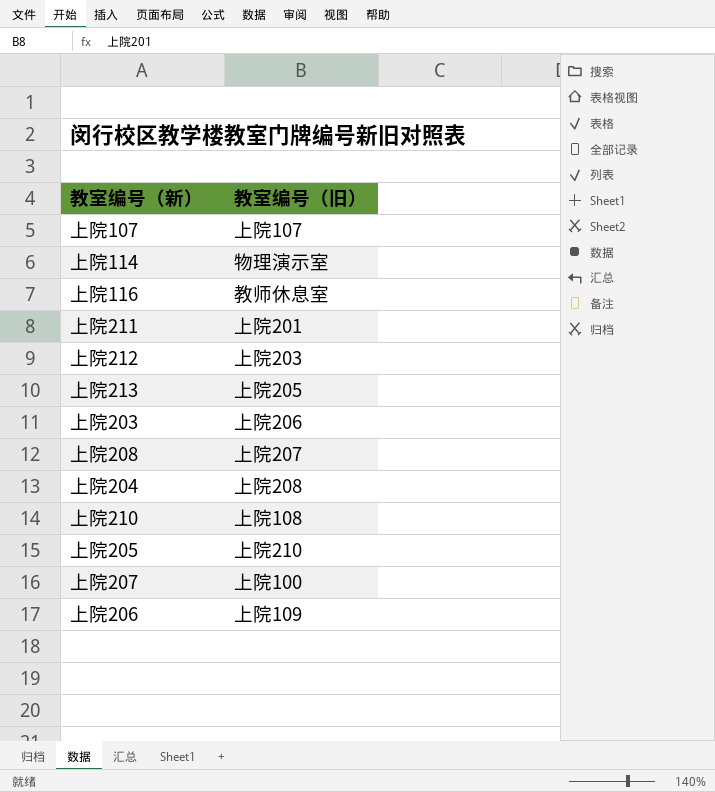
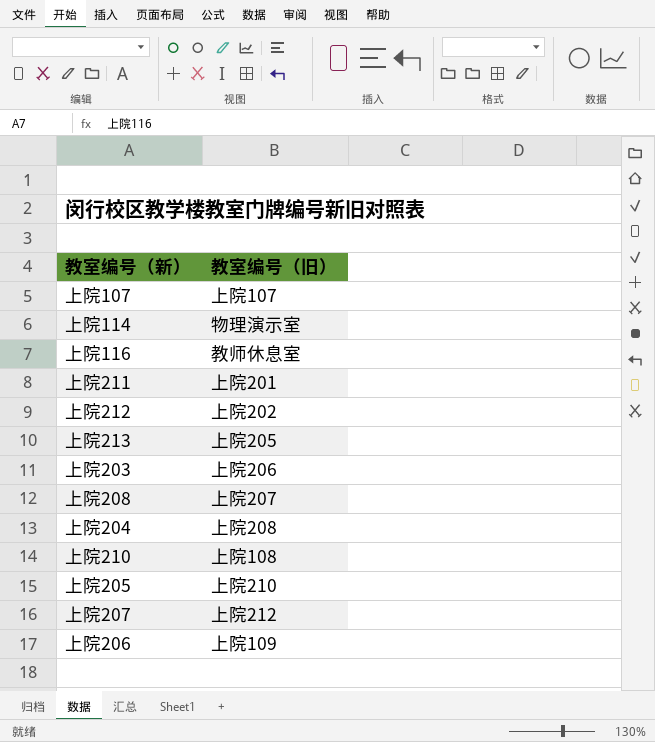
上院212 | 教室编号（旧）: 上院203 -> 上院202
上院207 | 教室编号（旧）: 上院100 -> 上院212

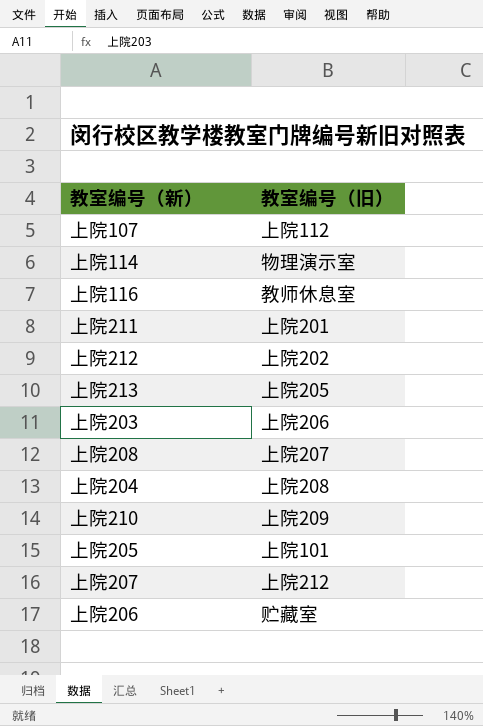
上院107 | 教室编号（旧）: 上院107 -> 上院112
上院210 | 教室编号（旧）: 上院108 -> 上院209
上院205 | 教室编号（旧）: 上院210 -> 上院101
上院206 | 教室编号（旧）: 上院109 -> 贮藏室

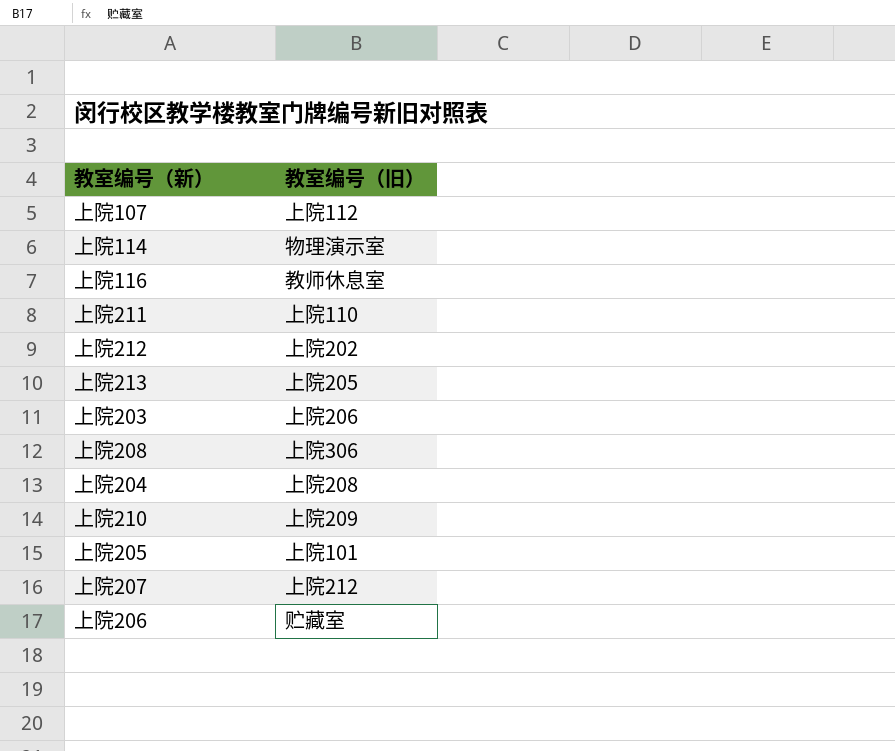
上院211 | 教室编号（旧）: 上院201 -> 上院110
上院208 | 教室编号（旧）: 上院207 -> 上院306

